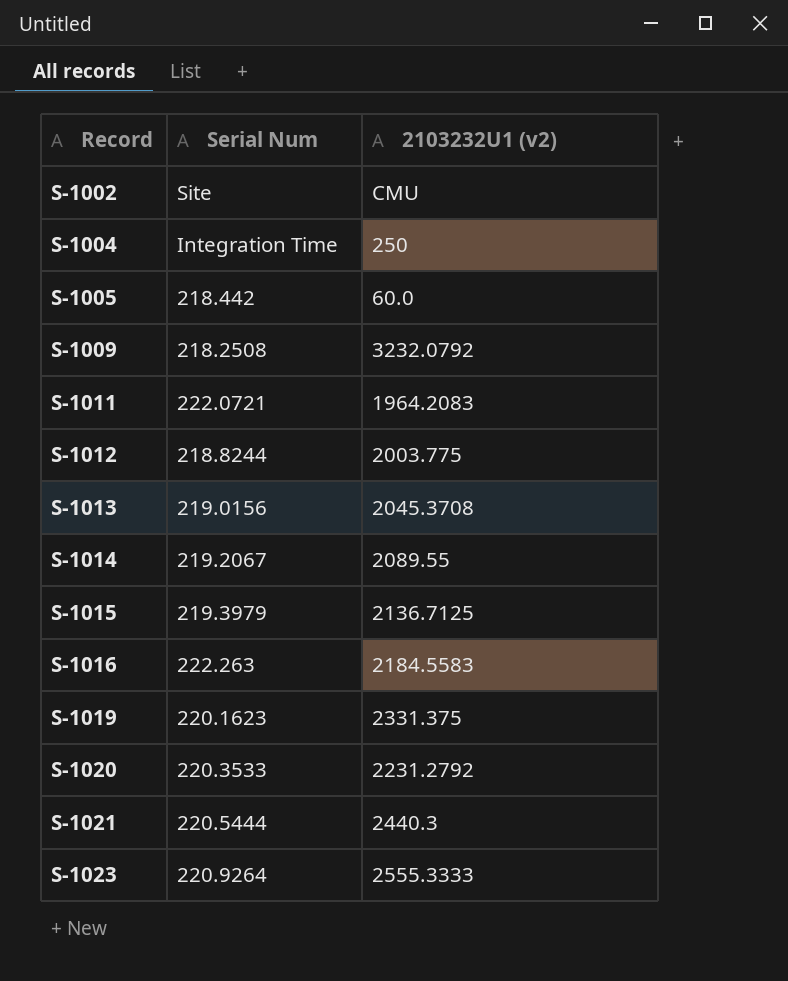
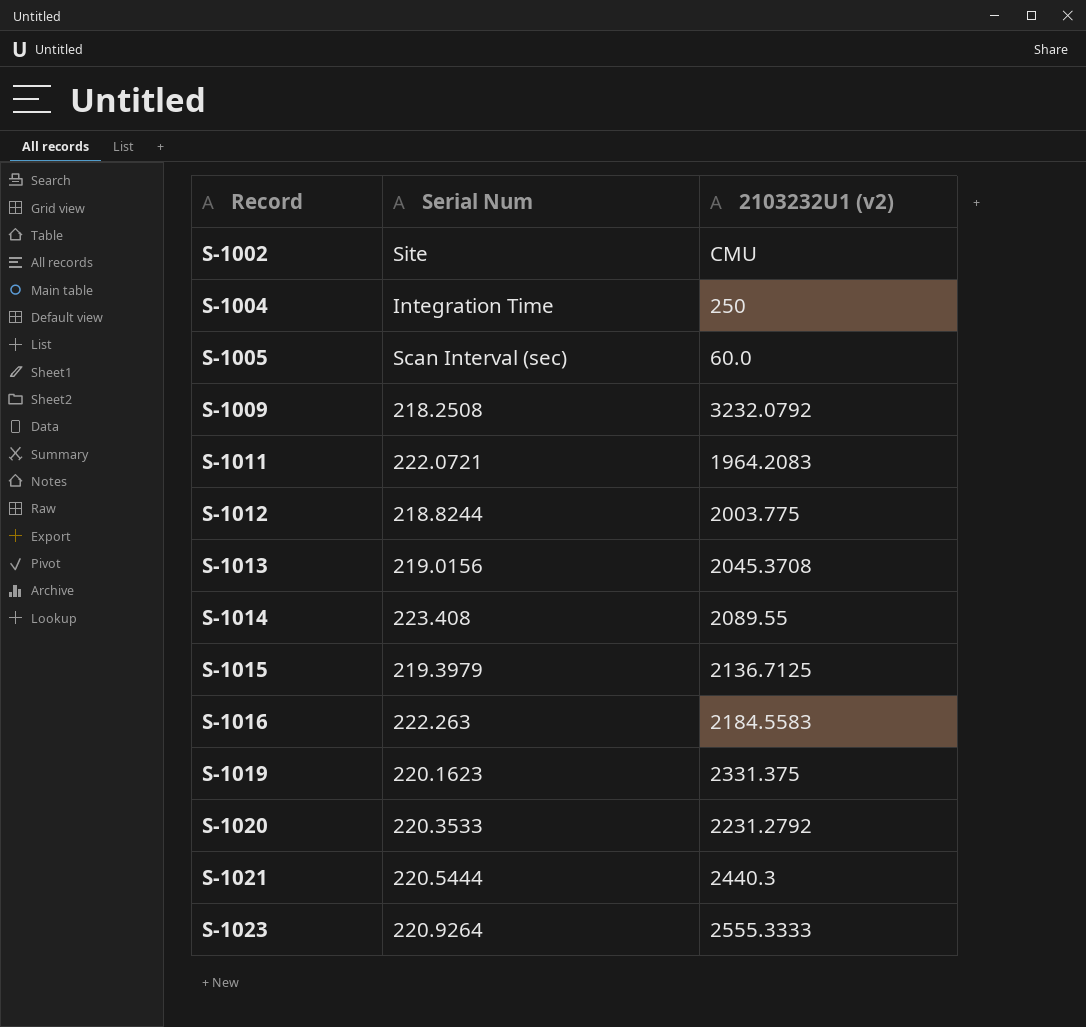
S-1005 | Serial Num: 218.442 -> Scan Interval (sec)
S-1014 | Serial Num: 219.2067 -> 223.408

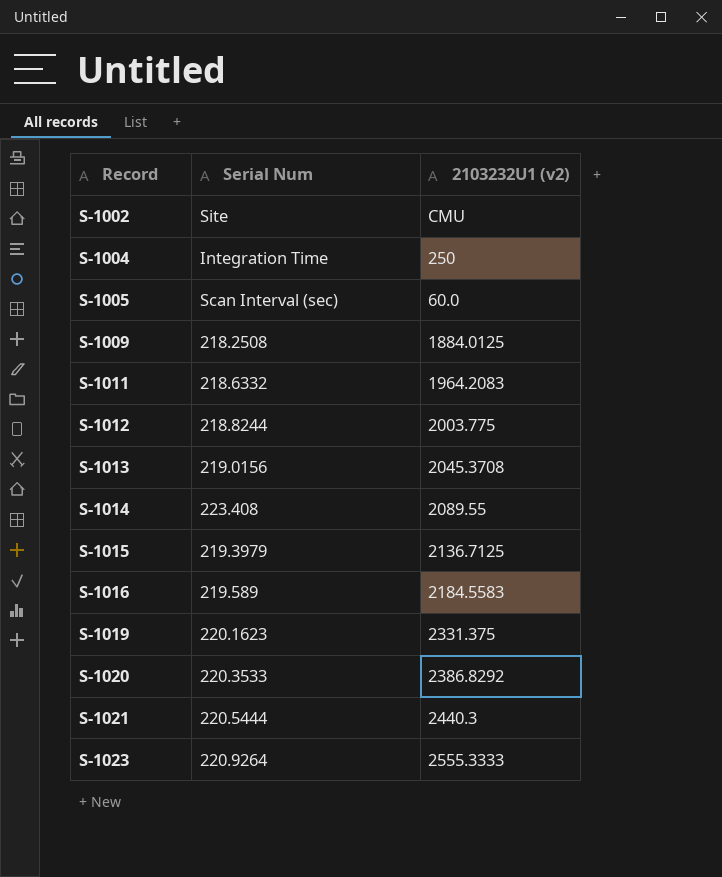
S-1009 | 2103232U1 (v2): 3232.0792 -> 1884.0125
S-1011 | Serial Num: 222.0721 -> 218.6332
S-1016 | Serial Num: 222.263 -> 219.589
S-1020 | 2103232U1 (v2): 2231.2792 -> 2386.8292

